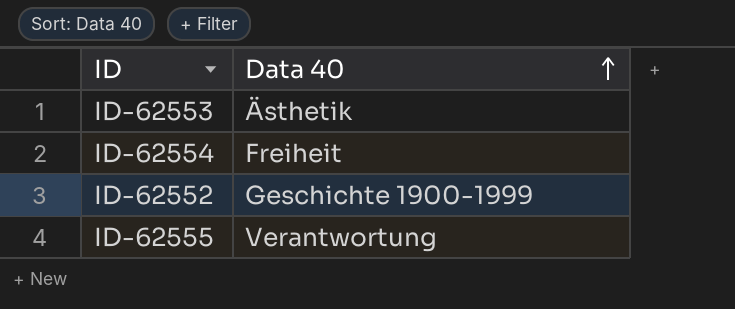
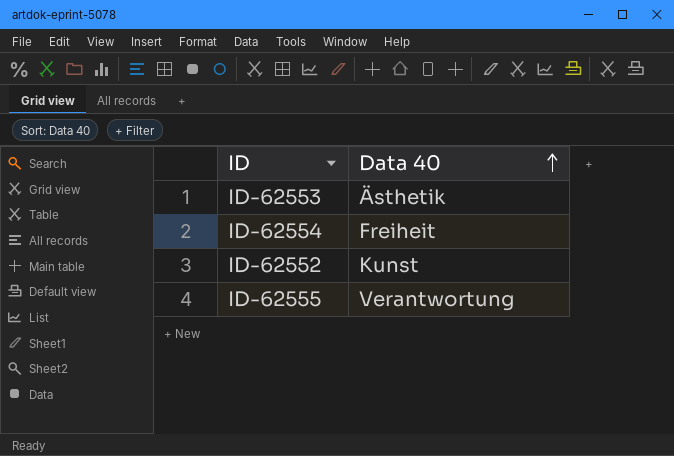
ID-62552 | Data 40: Geschichte 1900-1999 -> Kunst

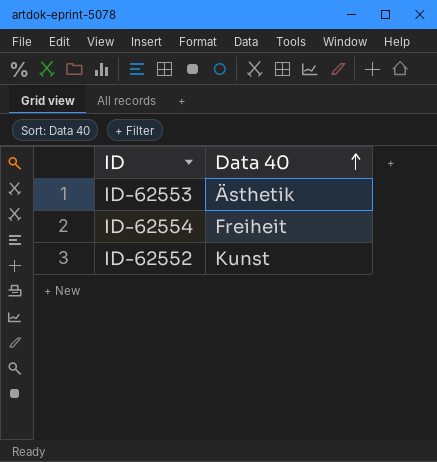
row ID-62555: Verantwortung -> none

